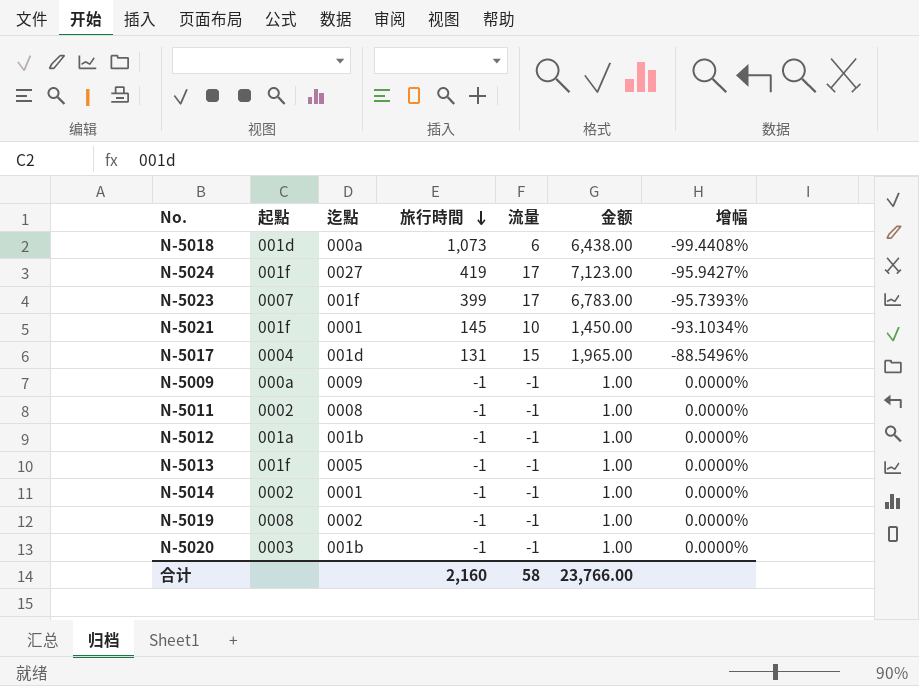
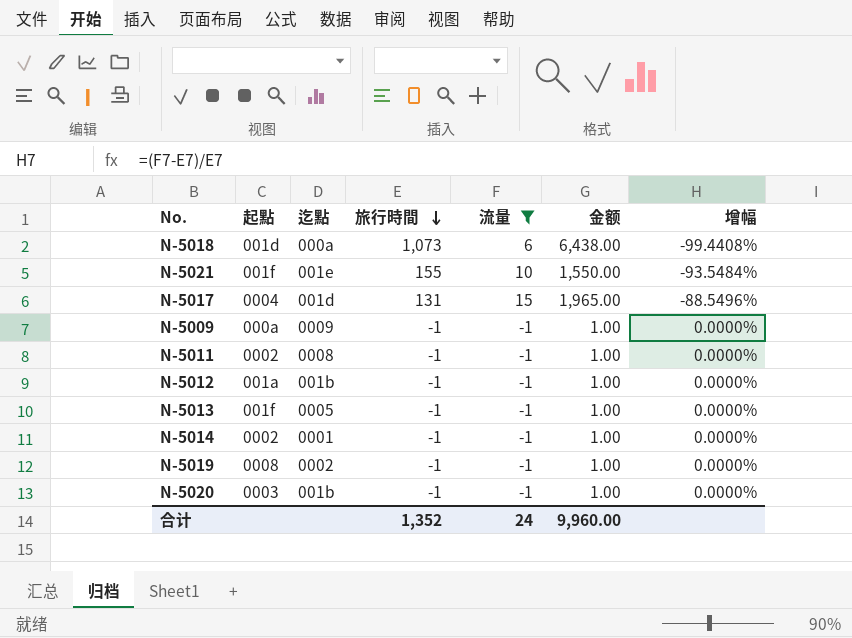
filter: none -> 流量 != 17
N-5021 | 迄點: 0001 -> 001e
N-5021 | 旅行時間: 145 -> 155
N-5021 | 金额: 1,450.00 -> 1,550.00
N-5021 | 增幅: -93.1034% -> -93.5484%
合计 | 旅行時間: 2,160 -> 1,352
合计 | 流量: 58 -> 24
合计 | 金额: 23,766.00 -> 9,960.00

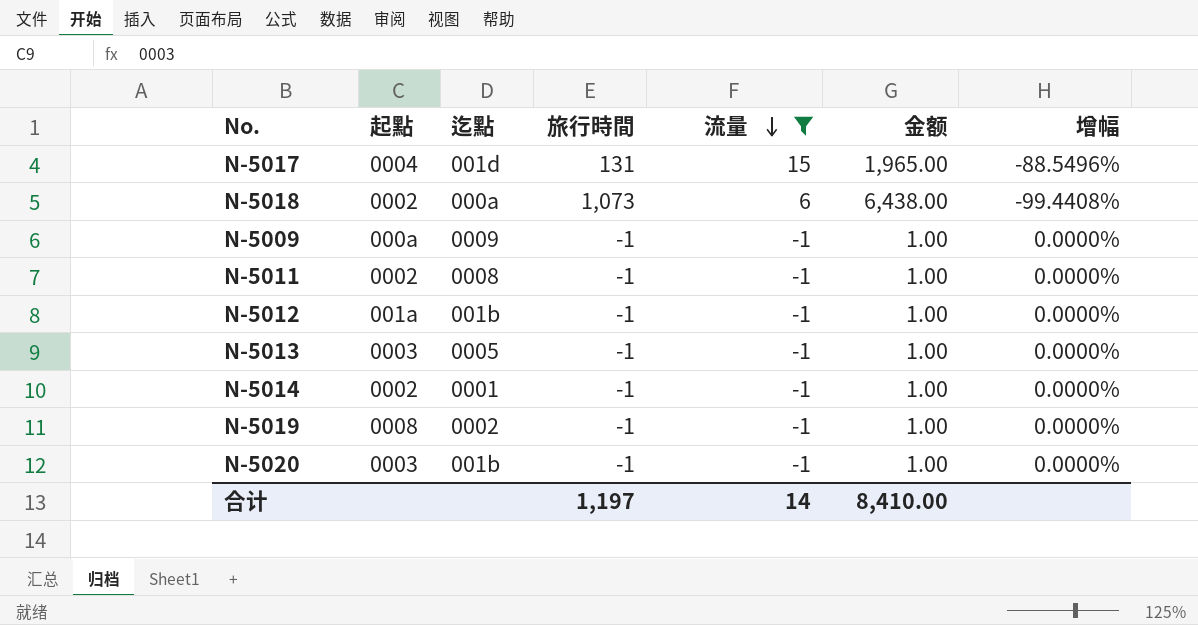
row order: 旅行時間 descending -> 流量 descending
row N-5021: 001f | 001e | 155 | 10 | 1,550.00 | -93.5484% -> none
N-5018 | 起點: 001d -> 0002
N-5013 | 起點: 001f -> 0003
合计 | 旅行時間: 1,352 -> 1,197
合计 | 流量: 24 -> 14
合计 | 金额: 9,960.00 -> 8,410.00

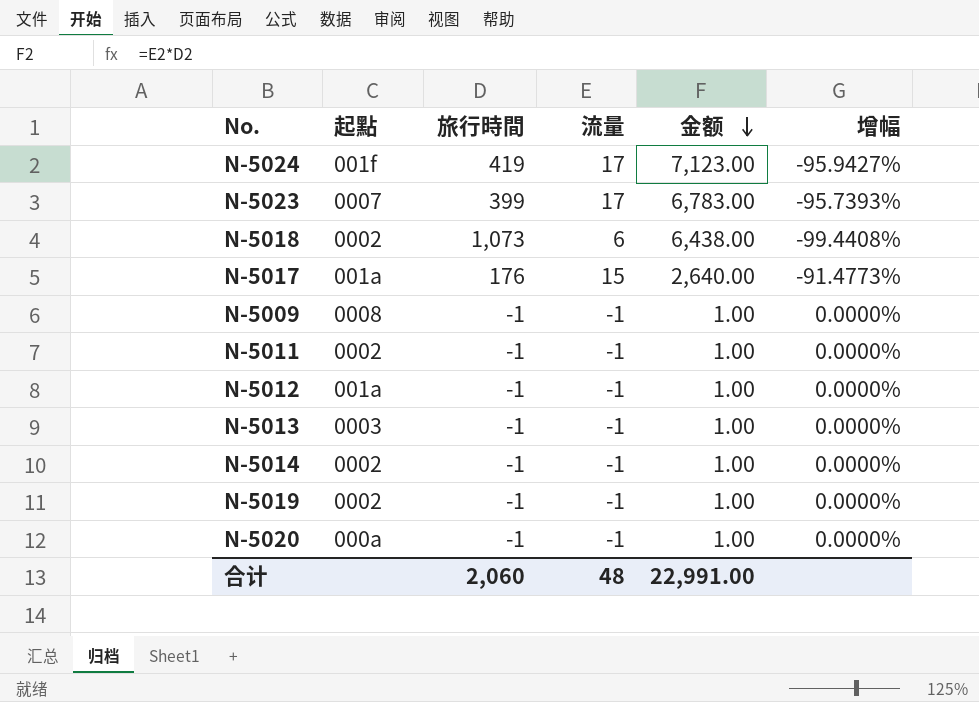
filter: 流量 != 17 -> none
row order: 流量 descending -> 金额 descending
column 迄點 | position: 3 -> none
N-5017 | 起點: 0004 -> 001a
N-5017 | 旅行時間: 131 -> 176
N-5017 | 金额: 1,965.00 -> 2,640.00
N-5017 | 增幅: -88.5496% -> -91.4773%
N-5009 | 起點: 000a -> 0008
N-5019 | 起點: 0008 -> 0002
N-5020 | 起點: 0003 -> 000a
合计 | 旅行時間: 1,197 -> 2,060
合计 | 流量: 14 -> 48
合计 | 金额: 8,410.00 -> 22,991.00

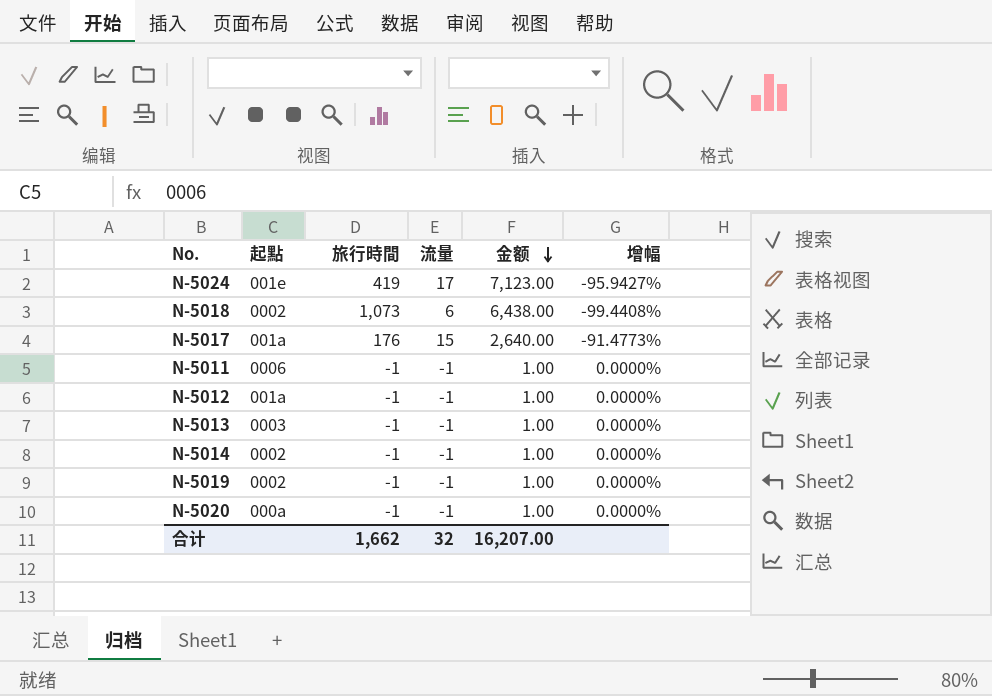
row N-5023: 0007 | 399 | 17 | 6,783.00 | -95.7393% -> none
row N-5009: 0008 | -1 | -1 | 1.00 | 0.0000% -> none
N-5024 | 起點: 001f -> 001e
N-5011 | 起點: 0002 -> 0006
合计 | 旅行時間: 2,060 -> 1,662
合计 | 流量: 48 -> 32
合计 | 金额: 22,991.00 -> 16,207.00

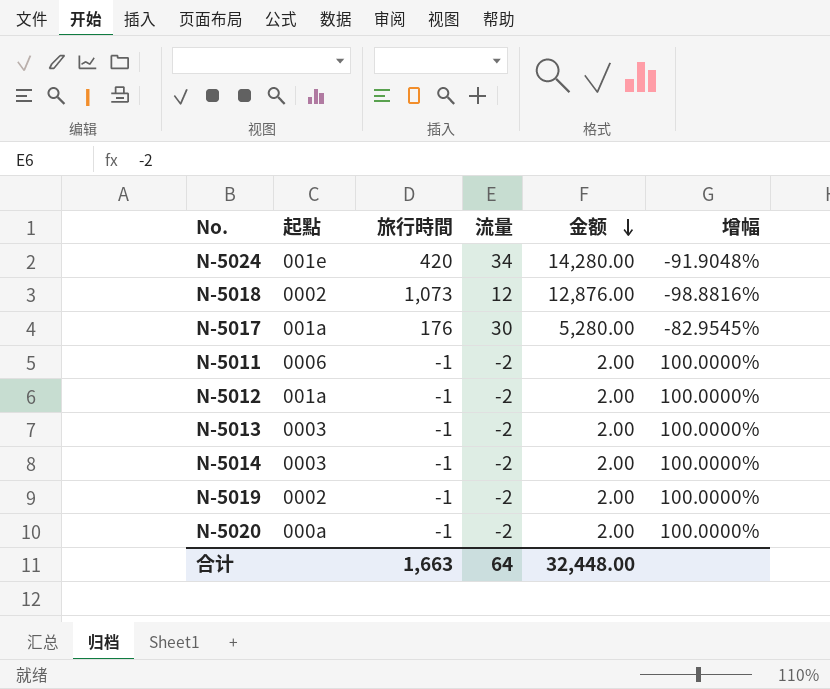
N-5024 | 旅行時間: 419 -> 420
N-5024 | 流量: 17 -> 34
N-5024 | 金额: 7,123.00 -> 14,280.00
N-5024 | 增幅: -95.9427% -> -91.9048%
N-5018 | 流量: 6 -> 12
N-5018 | 金额: 6,438.00 -> 12,876.00
N-5018 | 增幅: -99.4408% -> -98.8816%
N-5017 | 流量: 15 -> 30
N-5017 | 金额: 2,640.00 -> 5,280.00
N-5017 | 增幅: -91.4773% -> -82.9545%
N-5011 | 流量: -1 -> -2
N-5011 | 金额: 1.00 -> 2.00
N-5011 | 增幅: 0.0000% -> 100.0000%
N-5012 | 流量: -1 -> -2
N-5012 | 金额: 1.00 -> 2.00
N-5012 | 增幅: 0.0000% -> 100.0000%
N-5013 | 流量: -1 -> -2
N-5013 | 金额: 1.00 -> 2.00
N-5013 | 增幅: 0.0000% -> 100.0000%
N-5014 | 起點: 0002 -> 0003
N-5014 | 流量: -1 -> -2
N-5014 | 金额: 1.00 -> 2.00
N-5014 | 增幅: 0.0000% -> 100.0000%
N-5019 | 流量: -1 -> -2
N-5019 | 金额: 1.00 -> 2.00
N-5019 | 增幅: 0.0000% -> 100.0000%
N-5020 | 流量: -1 -> -2
N-5020 | 金额: 1.00 -> 2.00
N-5020 | 增幅: 0.0000% -> 100.0000%
合计 | 旅行時間: 1,662 -> 1,663
合计 | 流量: 32 -> 64
合计 | 金额: 16,207.00 -> 32,448.00

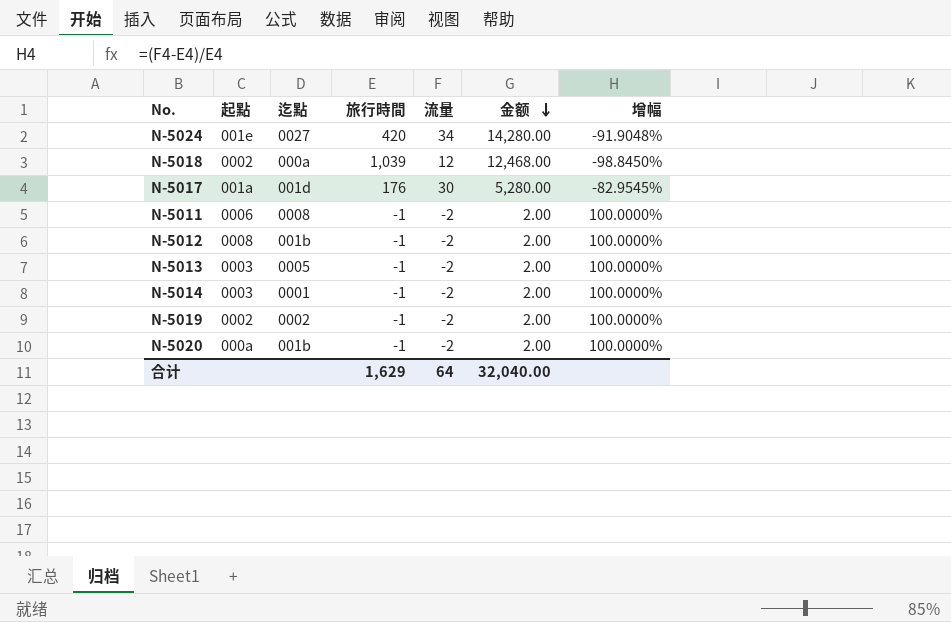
column 迄點 | position: none -> 3
N-5018 | 旅行時間: 1,073 -> 1,039
N-5018 | 金额: 12,876.00 -> 12,468.00
N-5018 | 增幅: -98.8816% -> -98.8450%
N-5012 | 起點: 001a -> 0008
合计 | 旅行時間: 1,663 -> 1,629
合计 | 金额: 32,448.00 -> 32,040.00

